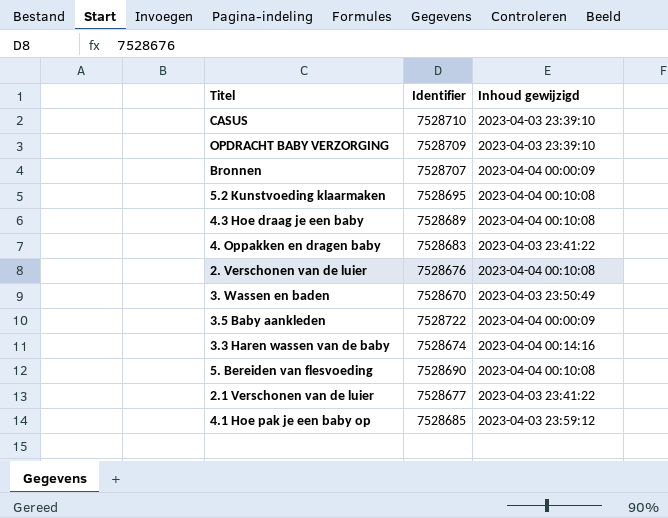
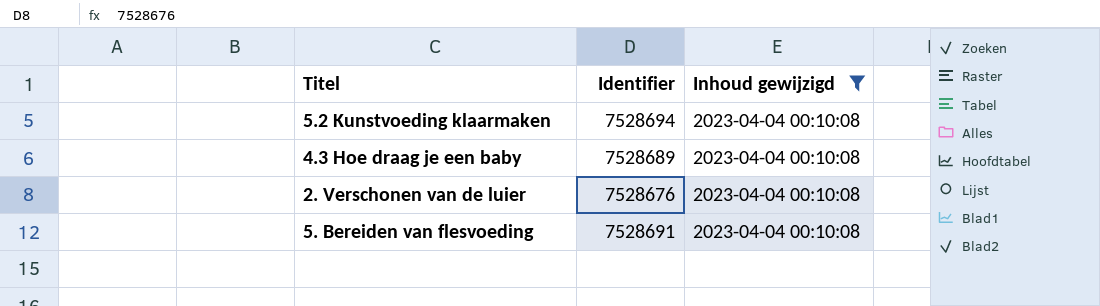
filter: none -> Inhoud gewijzigd = 2023-04-04 00:10:08
5.2 Kunstvoeding klaarmaken | Identifier: 7528695 -> 7528694
5. Bereiden van flesvoeding | Identifier: 7528690 -> 7528691

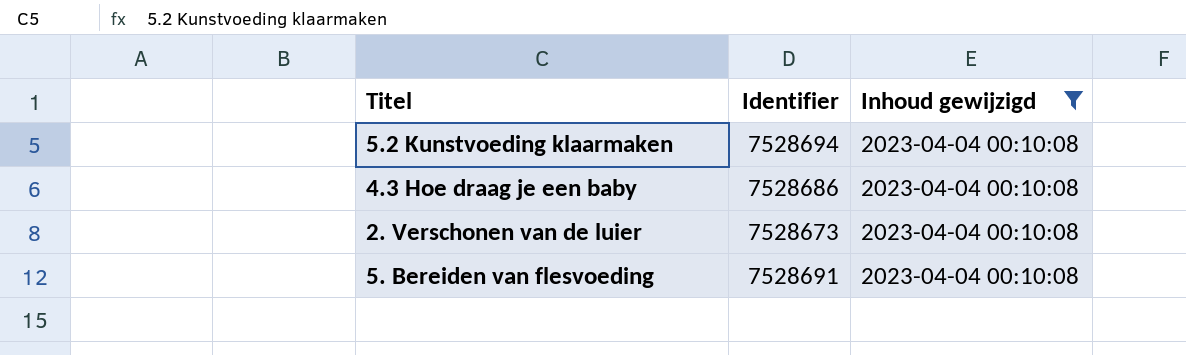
4.3 Hoe draag je een baby | Identifier: 7528689 -> 7528686
2. Verschonen van de luier | Identifier: 7528676 -> 7528673

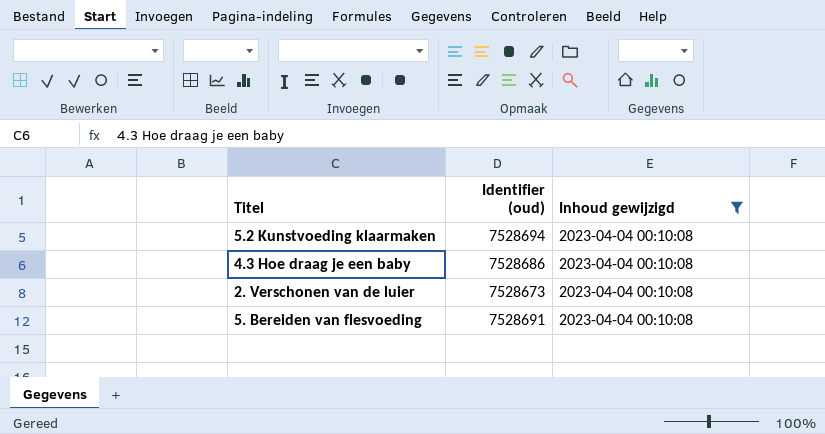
column name: Identifier -> Identifier (oud)

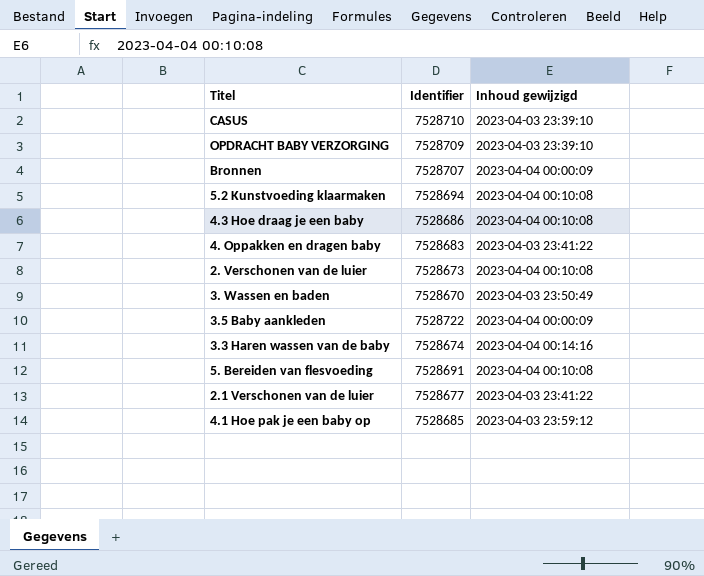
filter: Inhoud gewijzigd = 2023-04-04 00:10:08 -> none
column name: Identifier (oud) -> Identifier

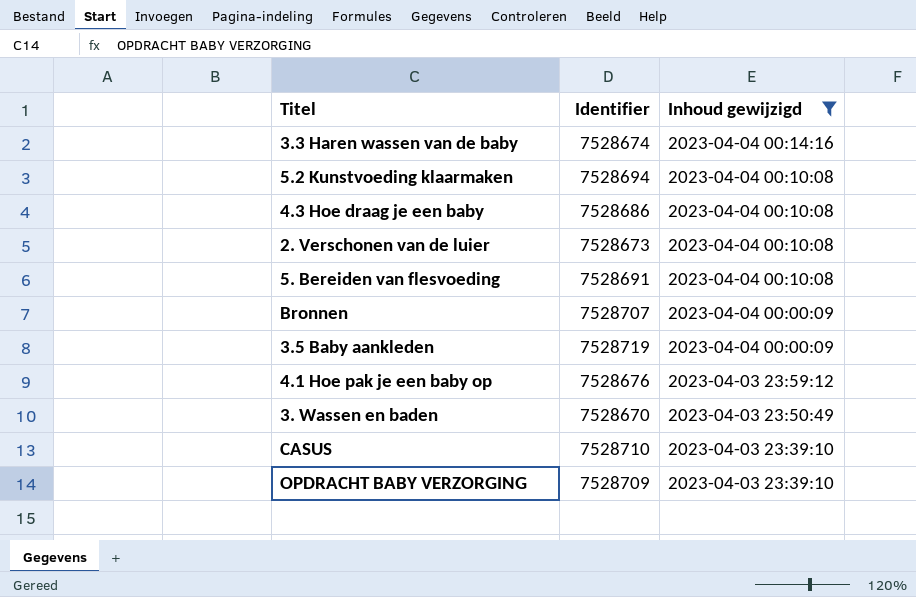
filter: none -> Inhoud gewijzigd != 2023-04-03 23:41:22
row order: none -> Inhoud gewijzigd descending
3.5 Baby aankleden | Identifier: 7528722 -> 7528719
4.1 Hoe pak je een baby op | Identifier: 7528685 -> 7528676

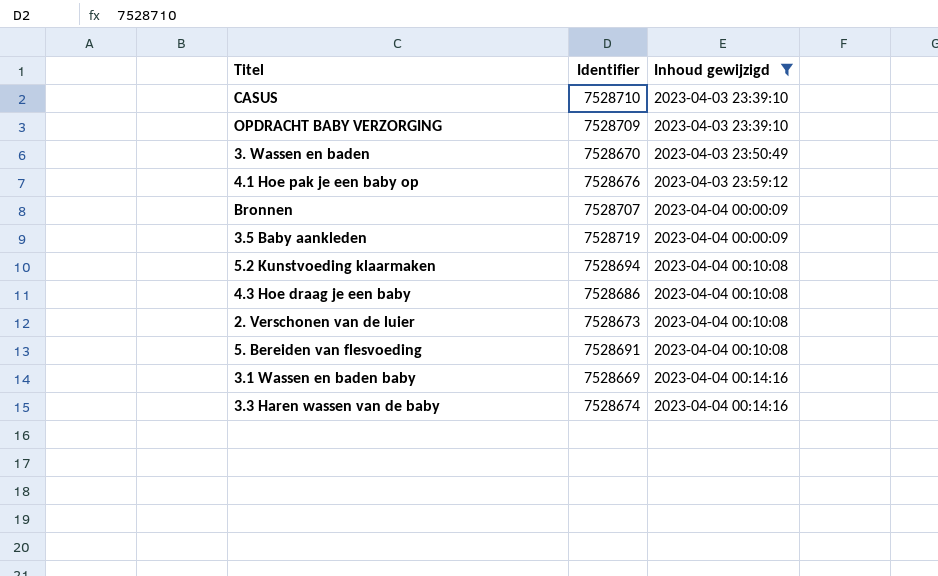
row order: Inhoud gewijzigd descending -> Inhoud gewijzigd ascending
row 3.1 Wassen en baden baby: none -> 7528669 | 2023-04-04 00:14:16

